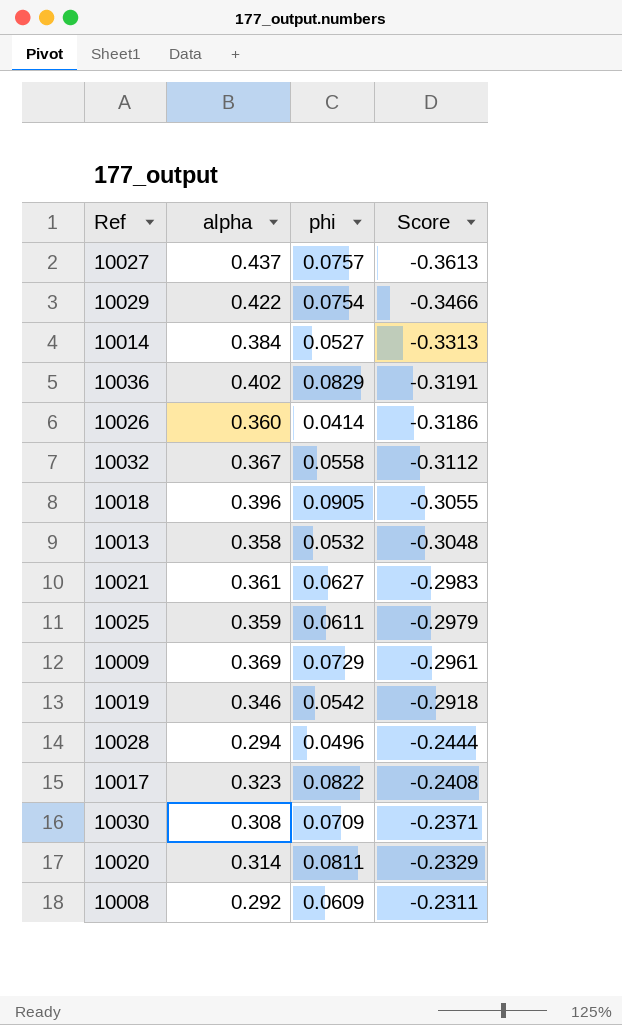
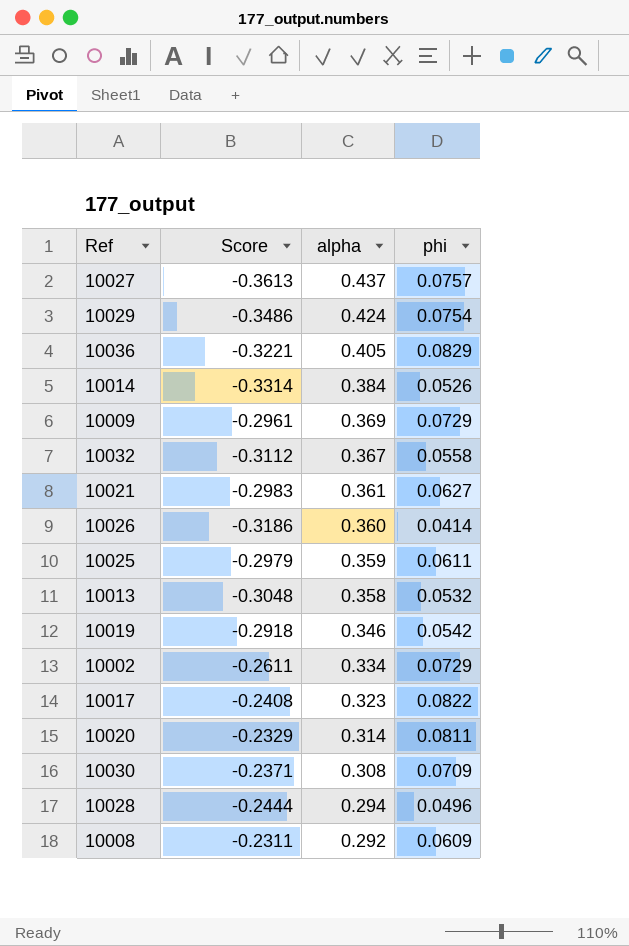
row order: Score ascending -> alpha descending
column Score | position: 4 -> 2
row 10018: 0.396 | 0.0905 | -0.3055 -> none
10029 | Score: -0.3466 -> -0.3486
10029 | alpha: 0.422 -> 0.424
10036 | Score: -0.3191 -> -0.3221
10036 | alpha: 0.402 -> 0.405
10014 | Score: -0.3313 -> -0.3314
10014 | phi: 0.0527 -> 0.0526
row 10002: none -> -0.2611 | 0.334 | 0.0729

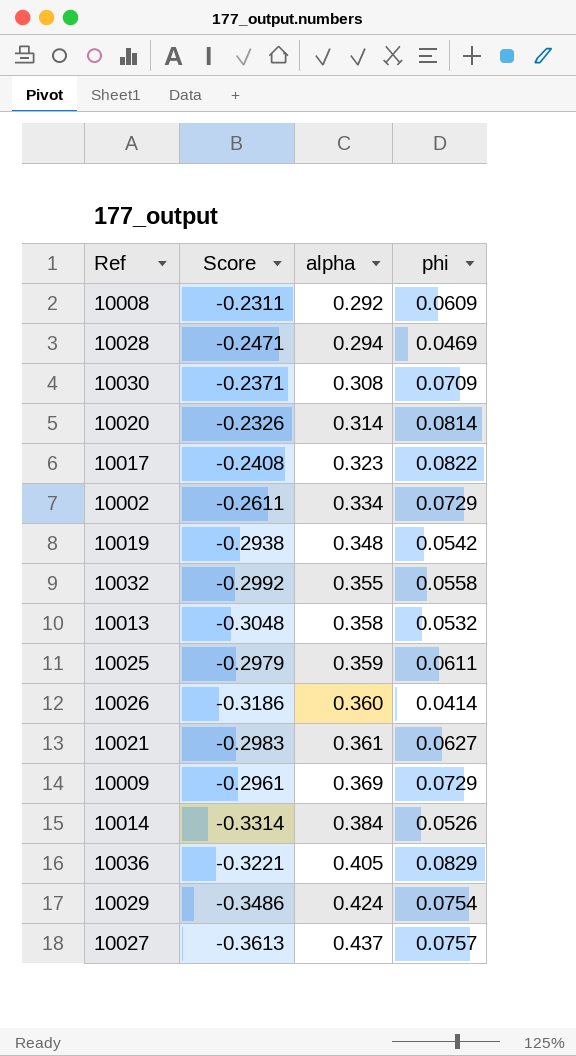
row order: alpha descending -> alpha ascending
10028 | Score: -0.2444 -> -0.2471
10028 | phi: 0.0496 -> 0.0469
10020 | Score: -0.2329 -> -0.2326
10020 | phi: 0.0811 -> 0.0814
10019 | Score: -0.2918 -> -0.2938
10019 | alpha: 0.346 -> 0.348
10032 | Score: -0.3112 -> -0.2992
10032 | alpha: 0.367 -> 0.355

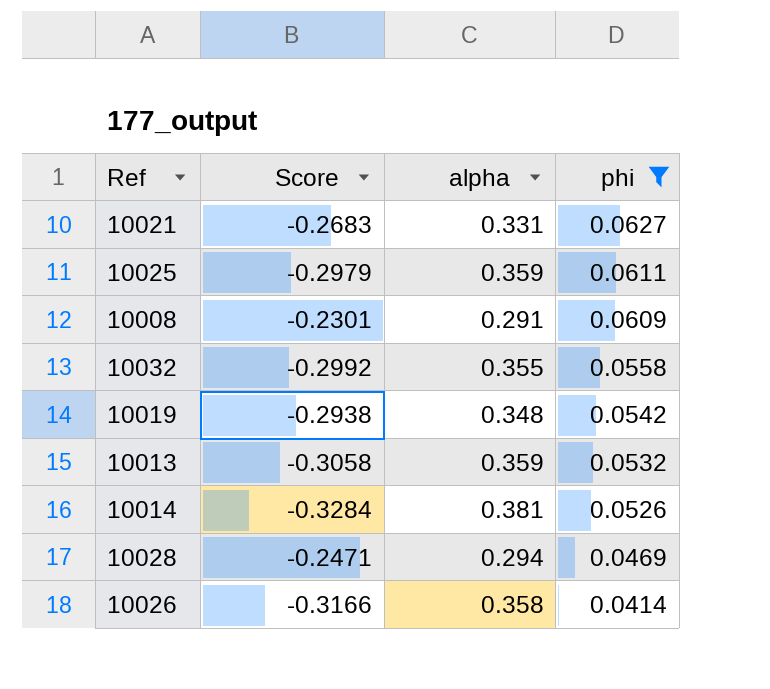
filter: none -> phi <= 0.0627
row order: alpha ascending -> phi descending
10021 | Score: -0.2983 -> -0.2683
10021 | alpha: 0.361 -> 0.331
10008 | Score: -0.2311 -> -0.2301
10008 | alpha: 0.292 -> 0.291
10013 | Score: -0.3048 -> -0.3058
10013 | alpha: 0.358 -> 0.359
10014 | Score: -0.3314 -> -0.3284
10014 | alpha: 0.384 -> 0.381
10026 | Score: -0.3186 -> -0.3166
10026 | alpha: 0.360 -> 0.358

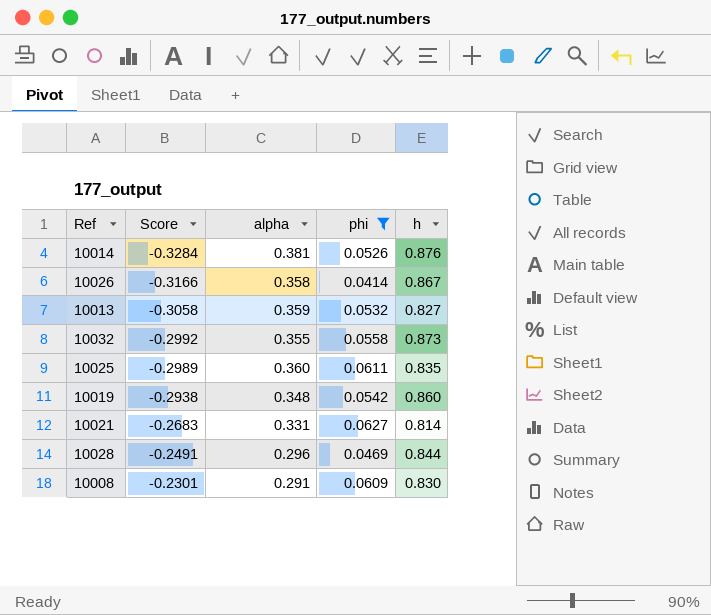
row order: phi descending -> Score ascending
column h | position: none -> 5
10025 | Score: -0.2979 -> -0.2989
10025 | alpha: 0.359 -> 0.360
10028 | Score: -0.2471 -> -0.2491
10028 | alpha: 0.294 -> 0.296

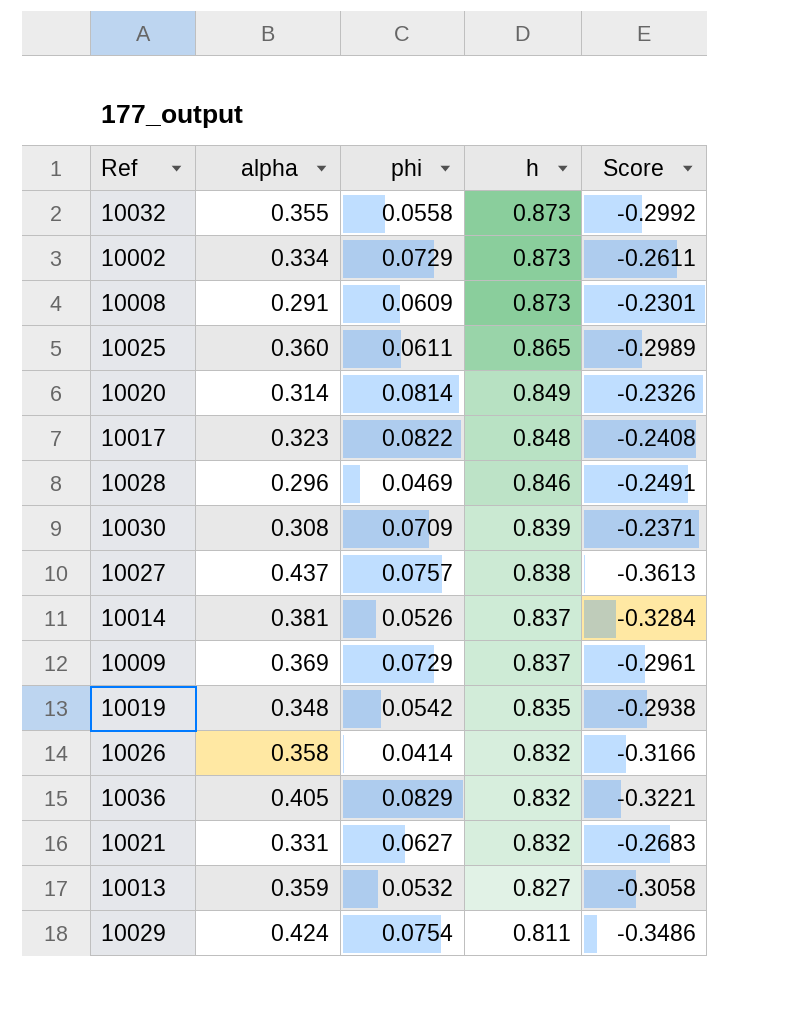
filter: phi <= 0.0627 -> none
row order: Score ascending -> h descending
column Score | position: 2 -> 5
10008 | h: 0.830 -> 0.873
10025 | h: 0.835 -> 0.865
10028 | h: 0.844 -> 0.846
10014 | h: 0.876 -> 0.837
10019 | h: 0.860 -> 0.835
10026 | h: 0.867 -> 0.832
10021 | h: 0.814 -> 0.832

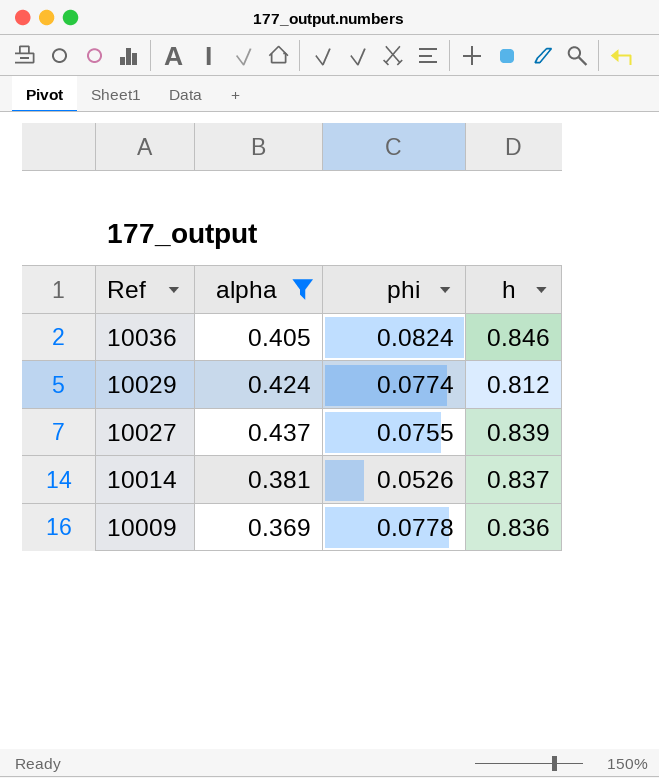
filter: none -> alpha >= 0.369
row order: h descending -> Ref descending
column Score | formula: [phi] - [alpha] -> none
10036 | phi: 0.0829 -> 0.0824
10036 | h: 0.832 -> 0.846
10029 | phi: 0.0754 -> 0.0774
10029 | h: 0.811 -> 0.812
10027 | phi: 0.0757 -> 0.0755
10027 | h: 0.838 -> 0.839
10009 | phi: 0.0729 -> 0.0778
10009 | h: 0.837 -> 0.836

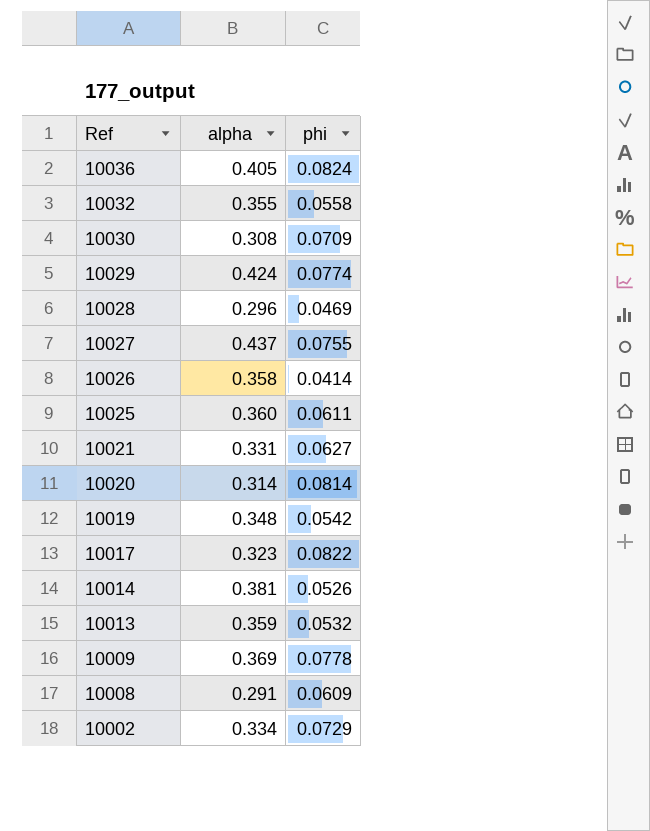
filter: alpha >= 0.369 -> none
column h | position: 4 -> none

